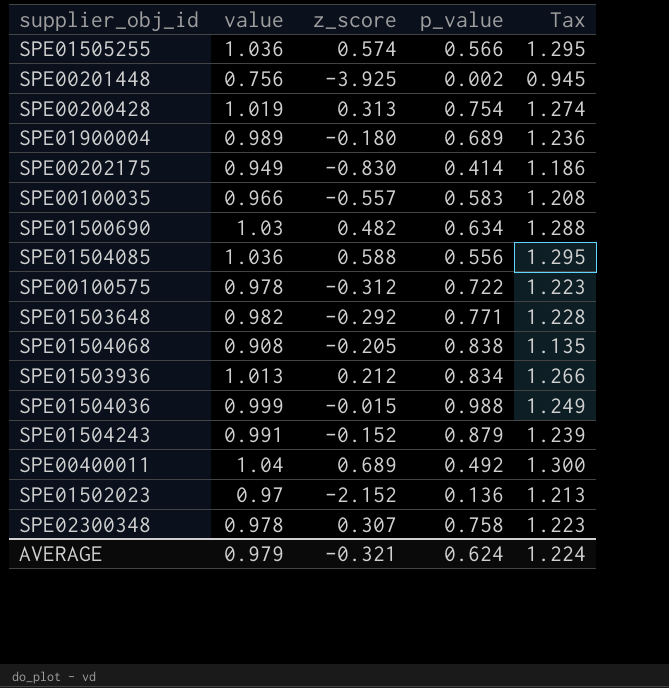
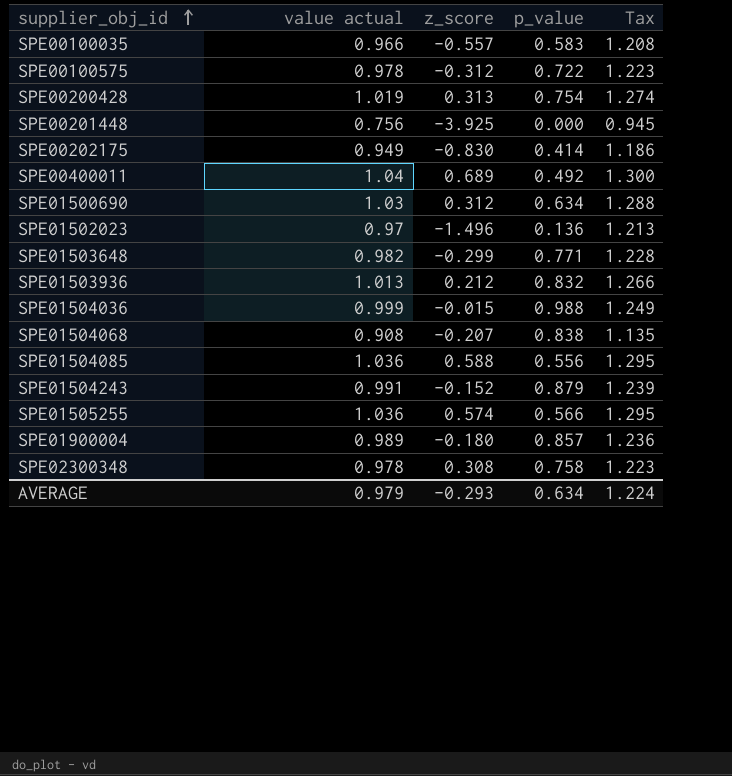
row order: none -> supplier_obj_id ascending
column name: value -> value actual
SPE00201448 | p_value: 0.002 -> 0.000
SPE01500690 | z_score: 0.482 -> 0.312
SPE01502023 | z_score: -2.152 -> -1.496
SPE01503648 | z_score: -0.292 -> -0.299
SPE01503936 | p_value: 0.834 -> 0.832
SPE01504068 | z_score: -0.205 -> -0.207
SPE01900004 | p_value: 0.689 -> 0.857
SPE02300348 | z_score: 0.307 -> 0.308
AVERAGE | z_score: -0.321 -> -0.293
AVERAGE | p_value: 0.624 -> 0.634

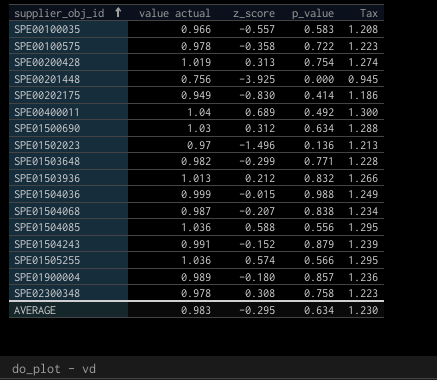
SPE00100575 | z_score: -0.312 -> -0.358
SPE01504068 | value actual: 0.908 -> 0.987
SPE01504068 | Tax: 1.135 -> 1.234
AVERAGE | value actual: 0.979 -> 0.983
AVERAGE | z_score: -0.293 -> -0.295
AVERAGE | Tax: 1.224 -> 1.230

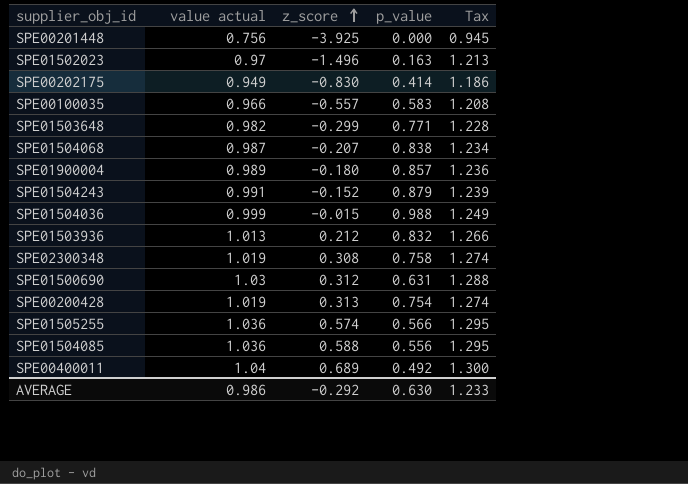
row order: supplier_obj_id ascending -> z_score ascending
row SPE00100575: 0.978 | -0.358 | 0.722 | 1.223 -> none
SPE01502023 | p_value: 0.136 -> 0.163
SPE02300348 | value actual: 0.978 -> 1.019
SPE02300348 | Tax: 1.223 -> 1.274
SPE01500690 | p_value: 0.634 -> 0.631
AVERAGE | value actual: 0.983 -> 0.986
AVERAGE | z_score: -0.295 -> -0.292
AVERAGE | p_value: 0.634 -> 0.630
AVERAGE | Tax: 1.230 -> 1.233

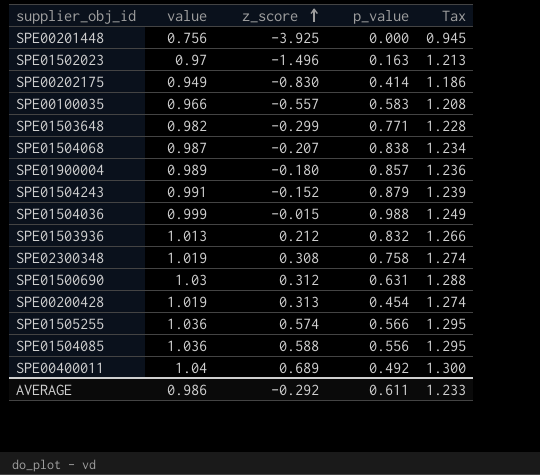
column name: value actual -> value
SPE00200428 | p_value: 0.754 -> 0.454
AVERAGE | p_value: 0.630 -> 0.611

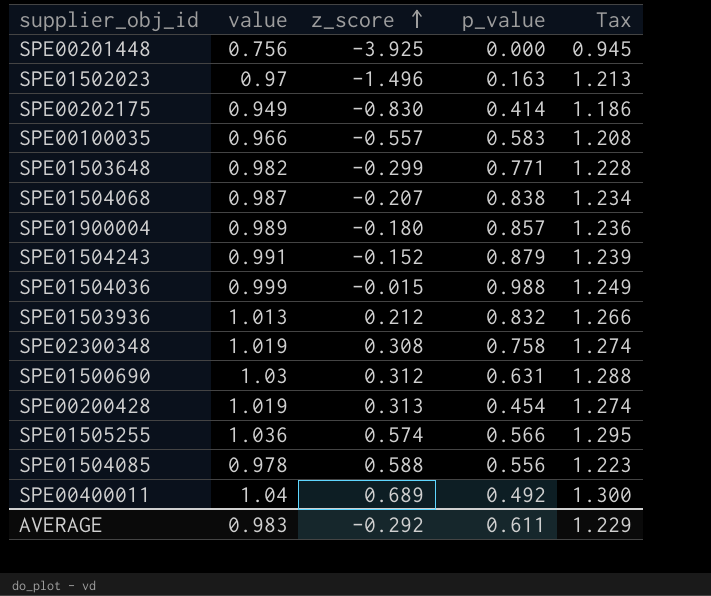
SPE01504085 | value: 1.036 -> 0.978
SPE01504085 | Tax: 1.295 -> 1.223
AVERAGE | value: 0.986 -> 0.983
AVERAGE | Tax: 1.233 -> 1.229

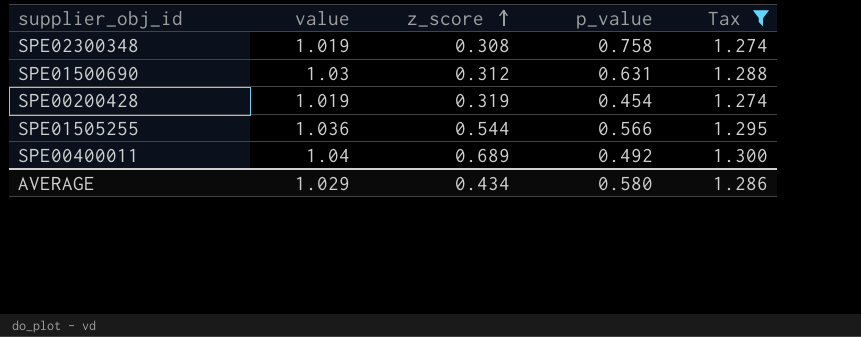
filter: none -> Tax >= 1.274
SPE00200428 | z_score: 0.313 -> 0.319
SPE01505255 | z_score: 0.574 -> 0.544
AVERAGE | value: 0.983 -> 1.029
AVERAGE | z_score: -0.292 -> 0.434
AVERAGE | p_value: 0.611 -> 0.580
AVERAGE | Tax: 1.229 -> 1.286

